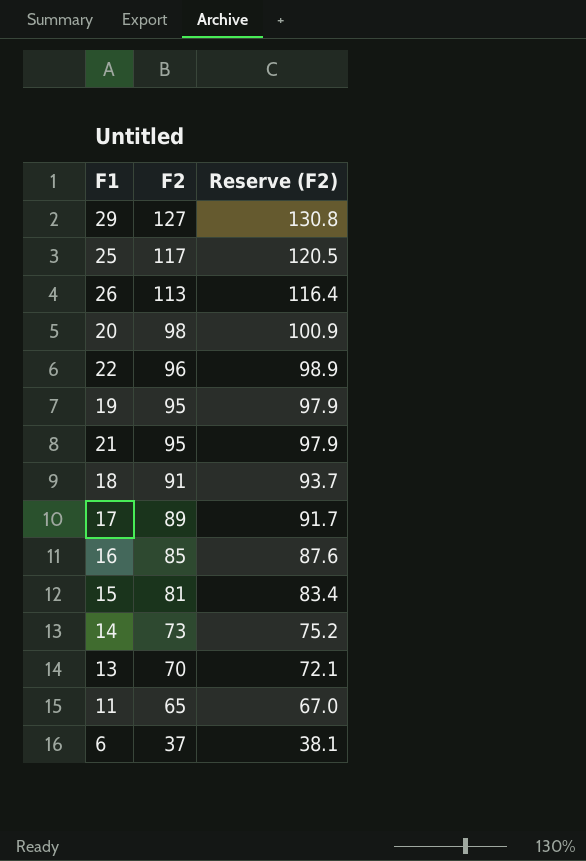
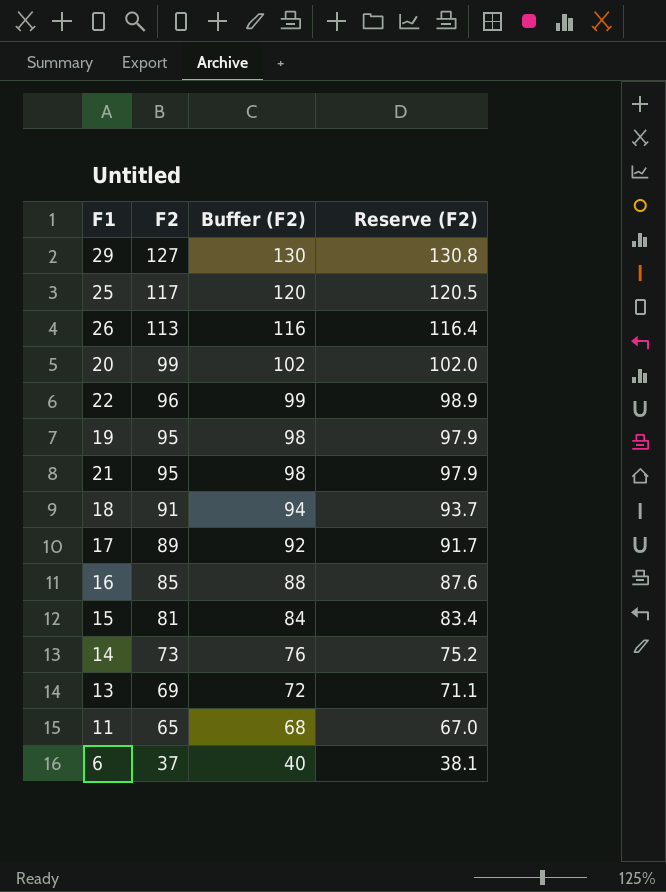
column Buffer (F2) | formula: none -> [F2] + 3
20 | F2: 98 -> 99
20 | Reserve (F2): 100.9 -> 102.0
13 | F2: 70 -> 69
13 | Reserve (F2): 72.1 -> 71.1

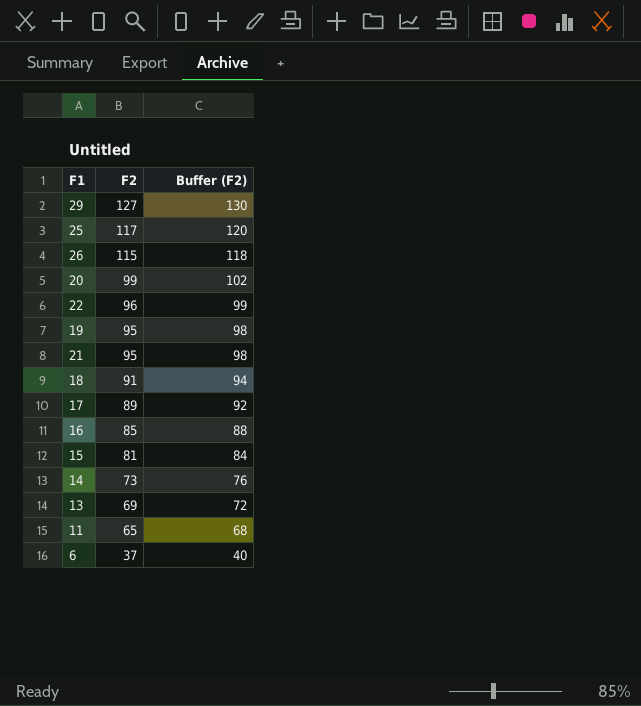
column Reserve (F2) | formula: [F2] * 1.03 -> none
26 | F2: 113 -> 115
26 | Buffer (F2): 116 -> 118

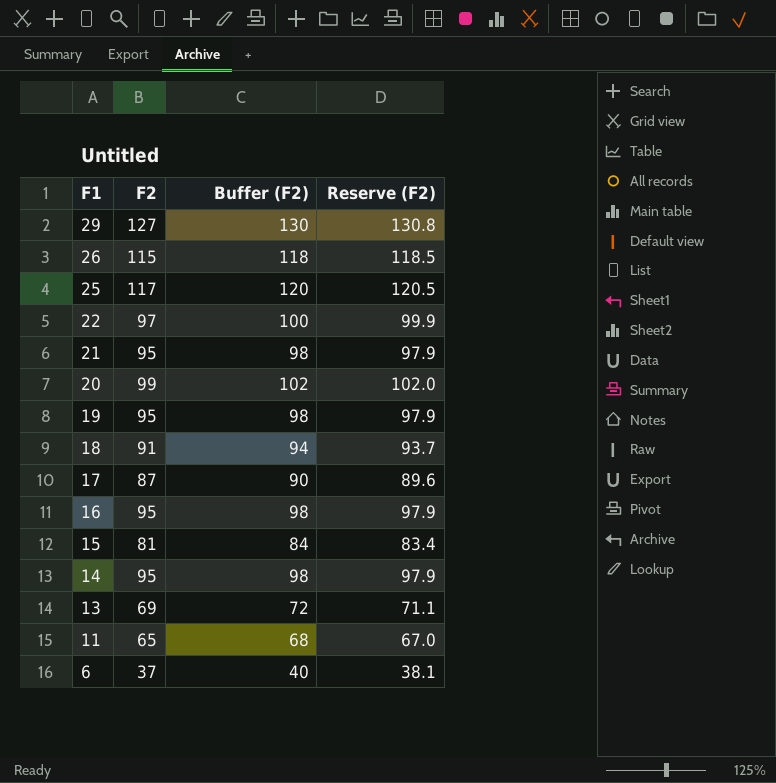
row order: F2 descending -> F1 descending
column Reserve (F2) | formula: none -> [F2] * 1.03
22 | F2: 96 -> 97
22 | Buffer (F2): 99 -> 100
17 | F2: 89 -> 87
17 | Buffer (F2): 92 -> 90
16 | F2: 85 -> 95
16 | Buffer (F2): 88 -> 98
14 | F2: 73 -> 95
14 | Buffer (F2): 76 -> 98

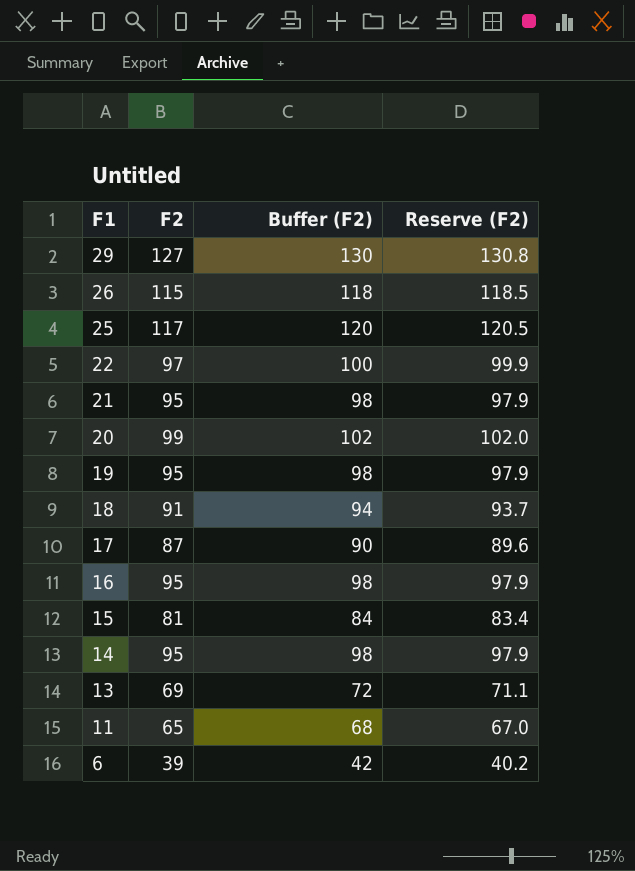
6 | F2: 37 -> 39
6 | Buffer (F2): 40 -> 42
6 | Reserve (F2): 38.1 -> 40.2

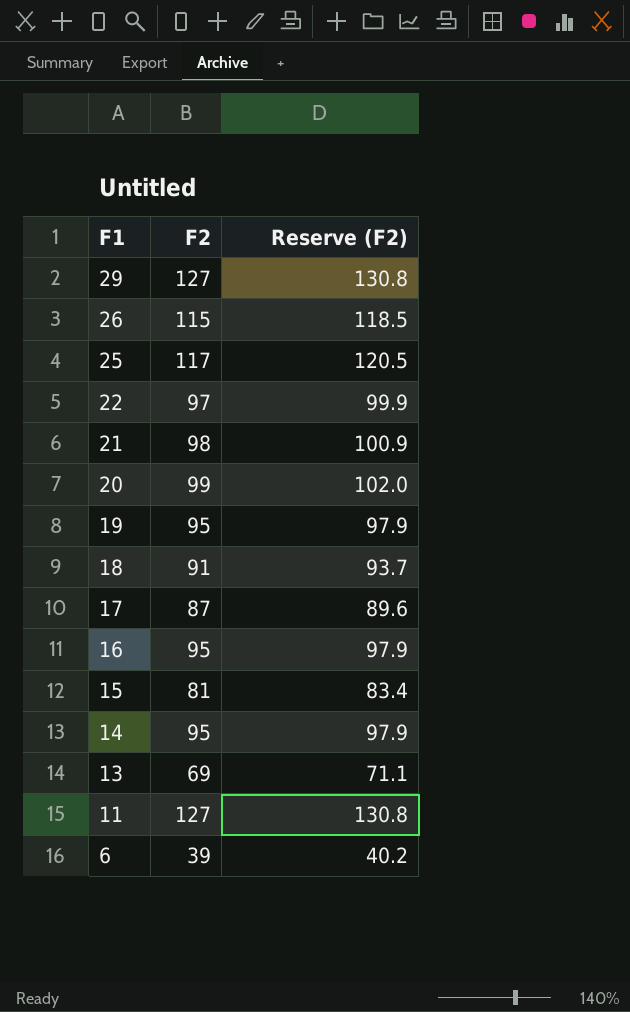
column Buffer (F2) | formula: [F2] + 3 -> none
21 | F2: 95 -> 98
21 | Reserve (F2): 97.9 -> 100.9
11 | F2: 65 -> 127
11 | Reserve (F2): 67.0 -> 130.8

